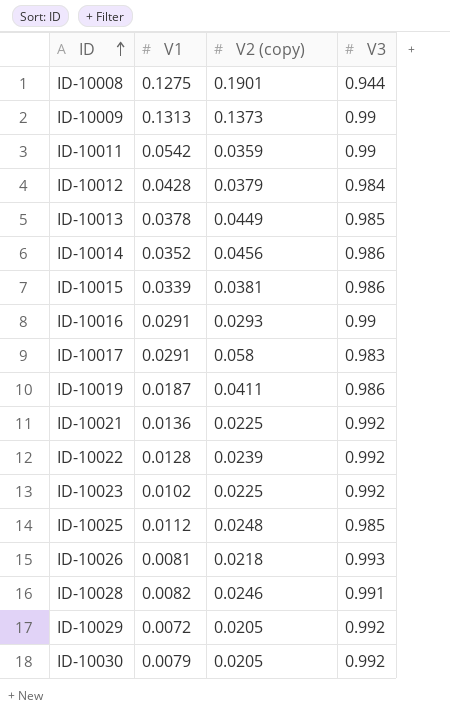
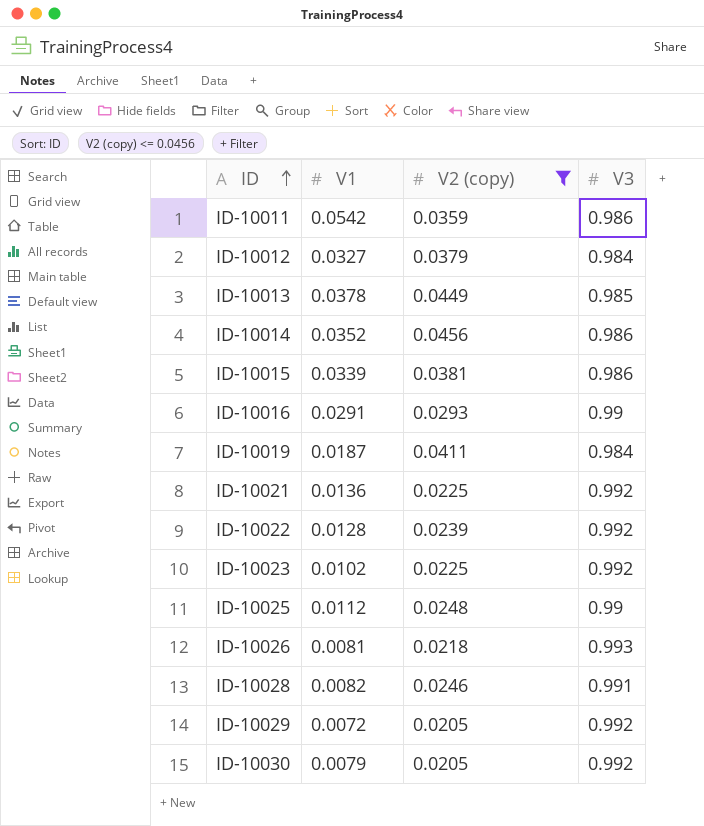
filter: none -> V2 (copy) <= 0.0456
ID-10011 | V3: 0.99 -> 0.986
ID-10012 | V1: 0.0428 -> 0.0327
ID-10019 | V3: 0.986 -> 0.984
ID-10025 | V3: 0.985 -> 0.99

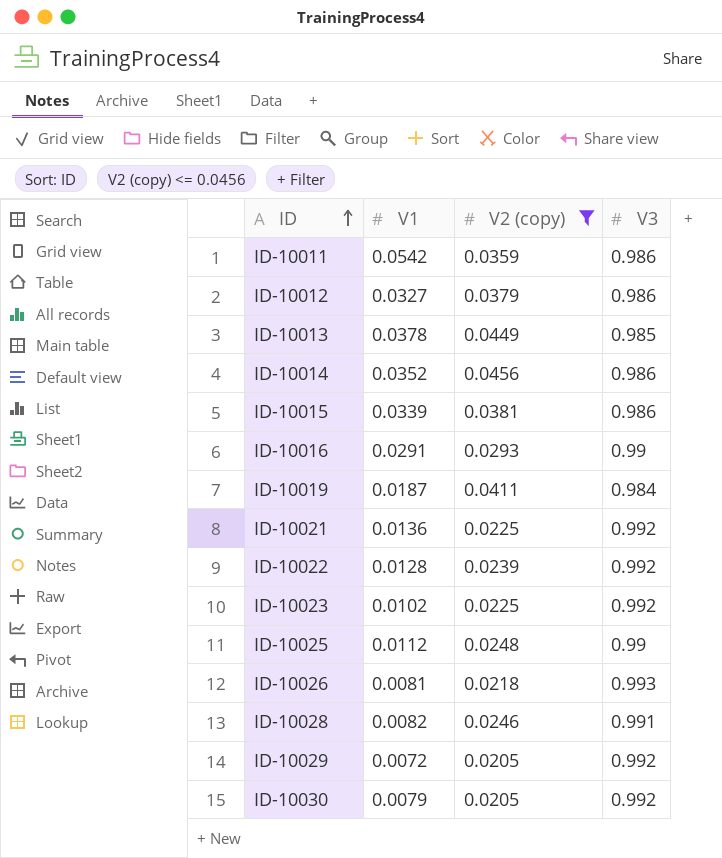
ID-10012 | V3: 0.984 -> 0.986

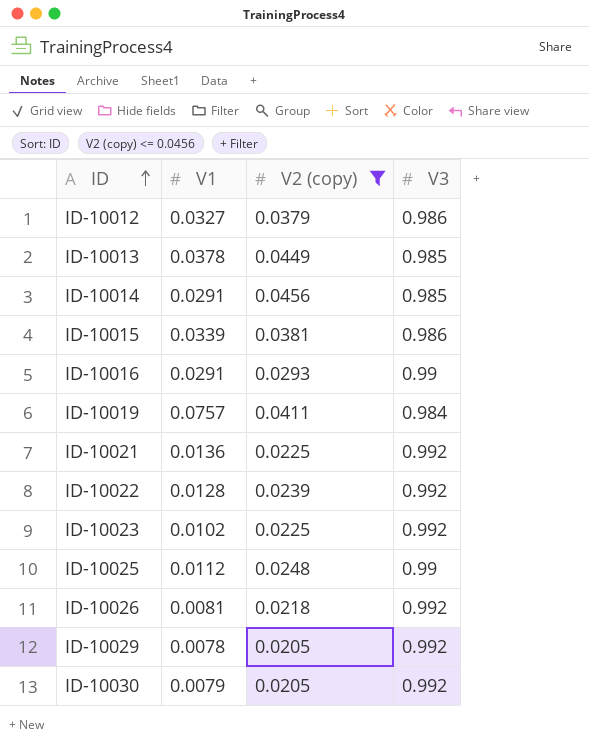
row ID-10011: 0.0542 | 0.0359 | 0.986 -> none
row ID-10028: 0.0082 | 0.0246 | 0.991 -> none
ID-10014 | V1: 0.0352 -> 0.0291
ID-10014 | V3: 0.986 -> 0.985
ID-10019 | V1: 0.0187 -> 0.0757
ID-10026 | V3: 0.993 -> 0.992
ID-10029 | V1: 0.0072 -> 0.0078

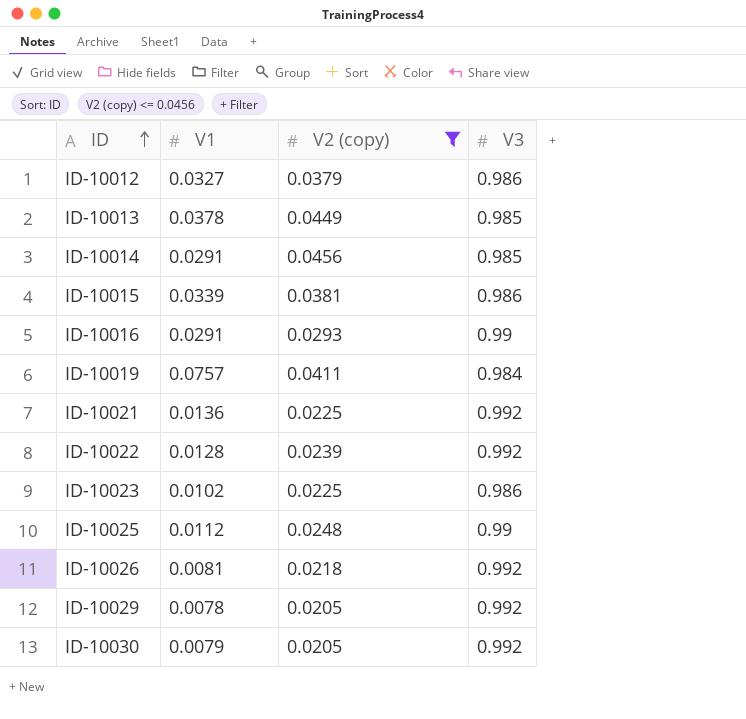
ID-10023 | V3: 0.992 -> 0.986

